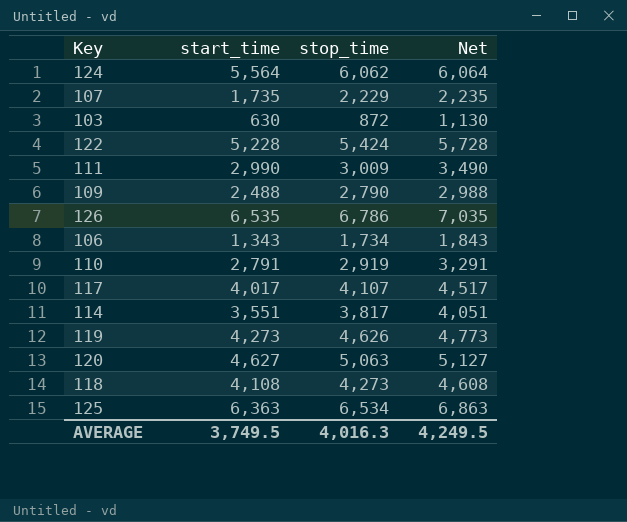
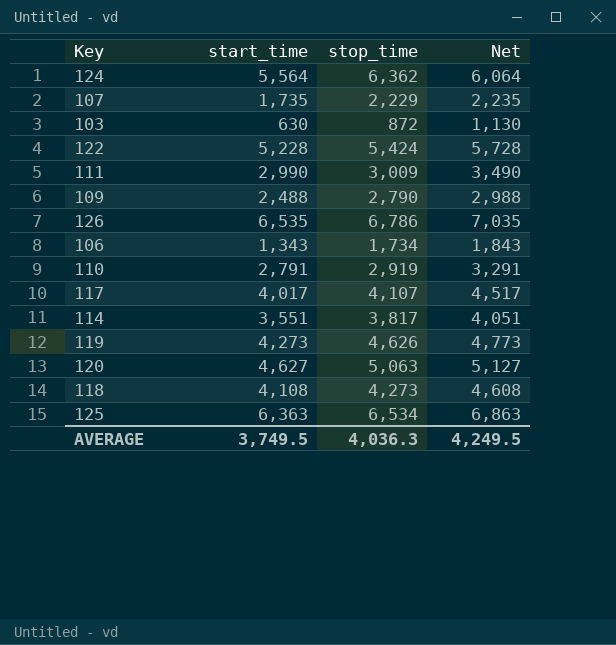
124 | stop_time: 6,062 -> 6,362
AVERAGE | stop_time: 4,016.3 -> 4,036.3

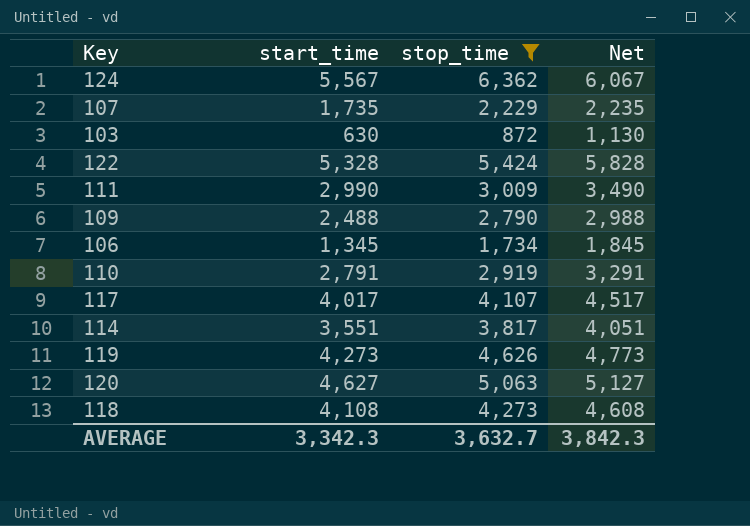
filter: none -> stop_time <= 6,362
124 | start_time: 5,564 -> 5,567
124 | Net: 6,064 -> 6,067
122 | start_time: 5,228 -> 5,328
122 | Net: 5,728 -> 5,828
106 | start_time: 1,343 -> 1,345
106 | Net: 1,843 -> 1,845
AVERAGE | start_time: 3,749.5 -> 3,342.3
AVERAGE | stop_time: 4,036.3 -> 3,632.7
AVERAGE | Net: 4,249.5 -> 3,842.3

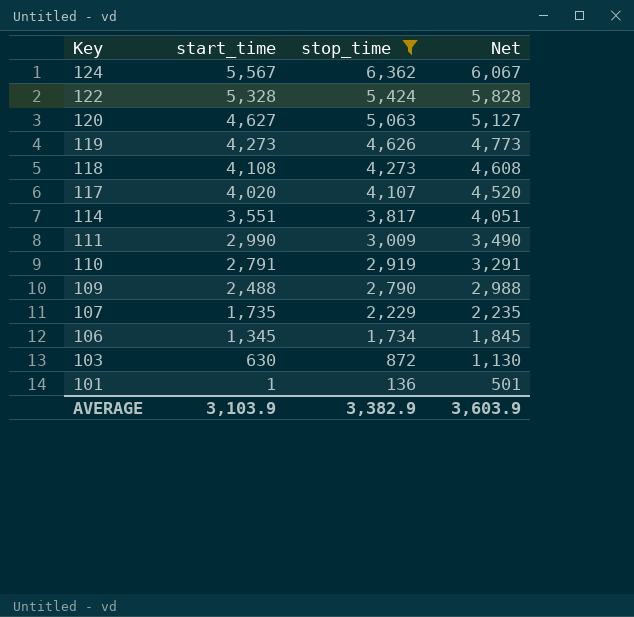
row order: none -> Key descending
117 | start_time: 4,017 -> 4,020
117 | Net: 4,517 -> 4,520
row 101: none -> 1 | 136 | 501
AVERAGE | start_time: 3,342.3 -> 3,103.9
AVERAGE | stop_time: 3,632.7 -> 3,382.9
AVERAGE | Net: 3,842.3 -> 3,603.9

